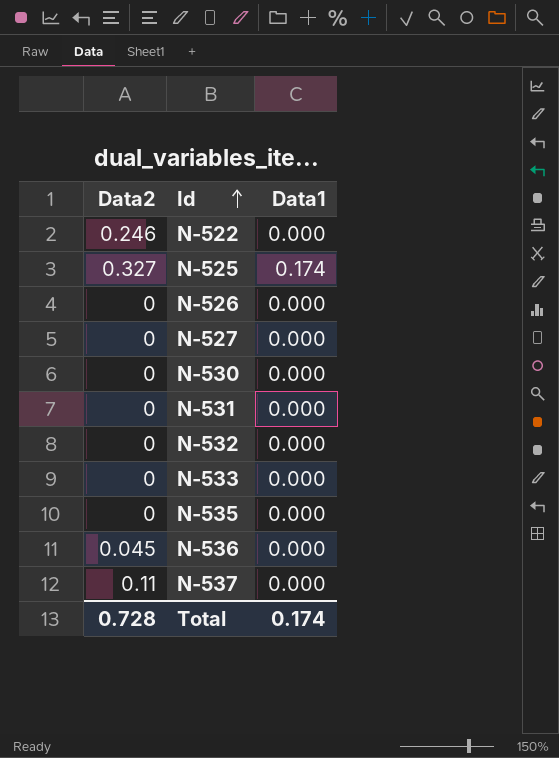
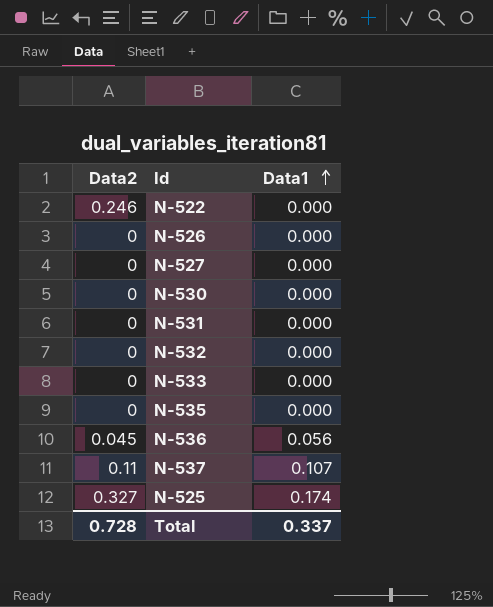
row order: Id ascending -> Data1 ascending
N-536 | Data1: 0.000 -> 0.056
N-537 | Data1: 0.000 -> 0.107
Total | Data1: 0.174 -> 0.337

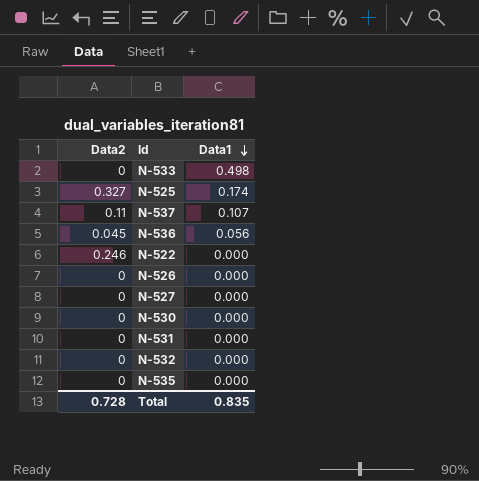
row order: Data1 ascending -> Data1 descending
N-533 | Data1: 0.000 -> 0.498
Total | Data1: 0.337 -> 0.835

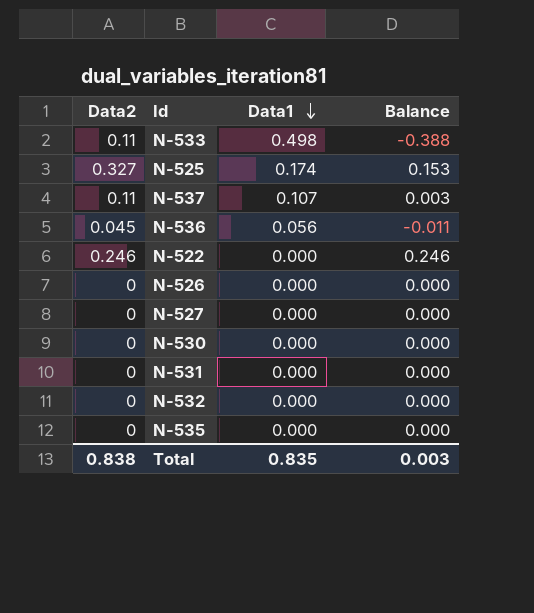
column Balance | formula: none -> [Data2] - [Data1]
N-533 | Data2: 0 -> 0.11
Total | Data2: 0.728 -> 0.838

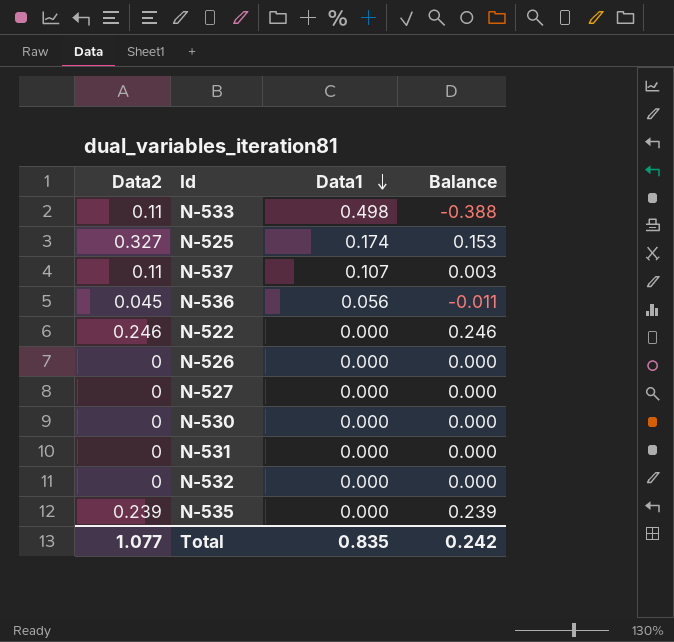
N-535 | Data2: 0 -> 0.239
N-535 | Balance: 0.000 -> 0.239
Total | Data2: 0.838 -> 1.077
Total | Balance: 0.003 -> 0.242

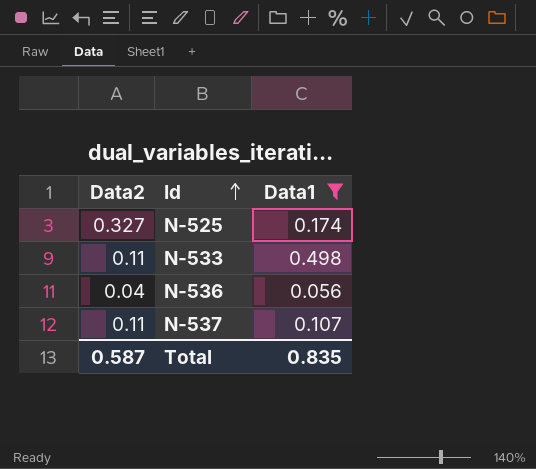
filter: none -> Data1 != 0.000
row order: Data1 descending -> Id ascending
column Balance | formula: [Data2] - [Data1] -> none
N-536 | Data2: 0.045 -> 0.04
Total | Data2: 1.077 -> 0.587

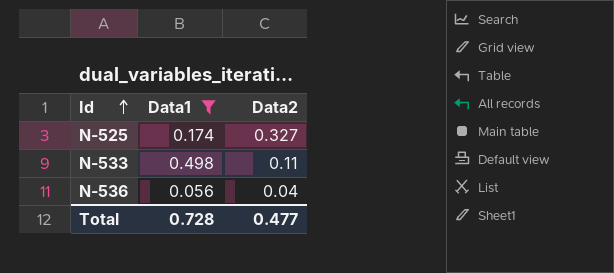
column Data2 | position: 1 -> 3
row N-537: 0.11 | 0.107 -> none
Total | Data1: 0.835 -> 0.728
Total | Data2: 0.587 -> 0.477

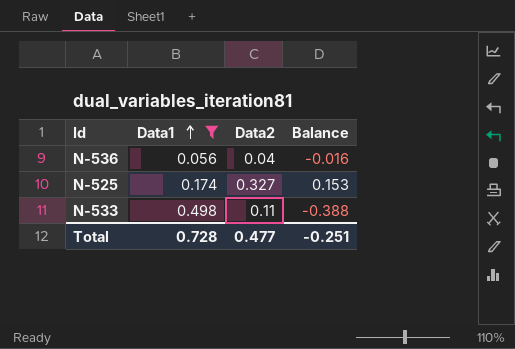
row order: Id ascending -> Data1 ascending
column Balance | formula: none -> [Data2] - [Data1]

